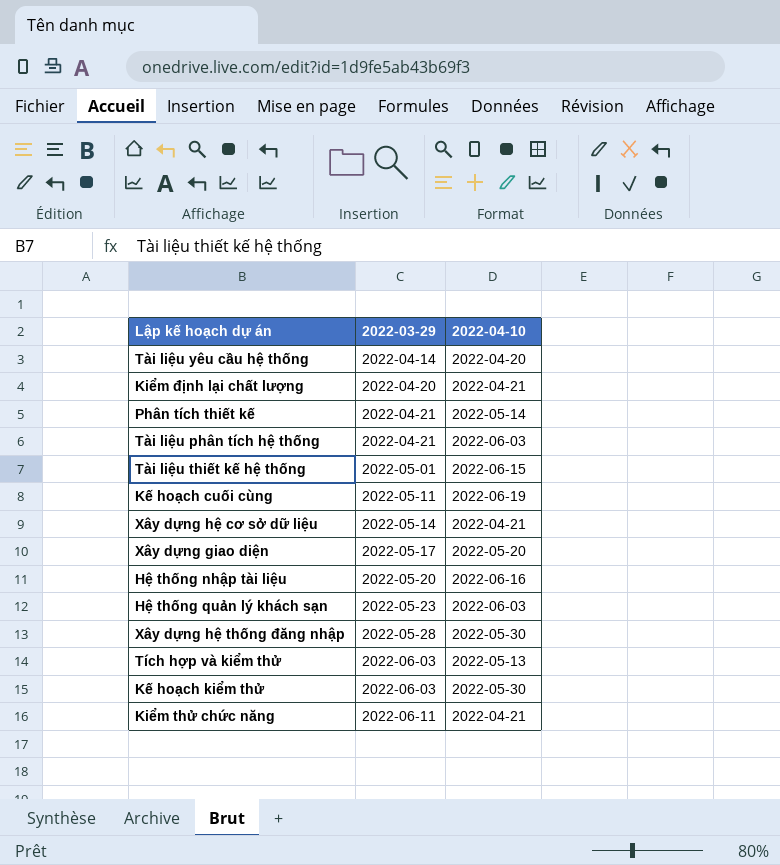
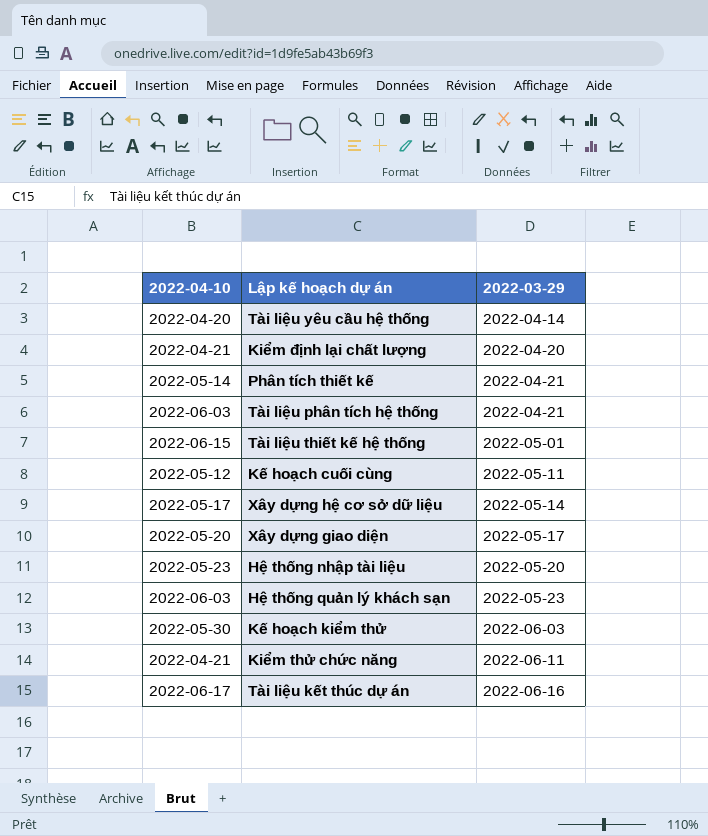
column 2022-04-10 | position: 3 -> 1
row Xây dựng hệ thống đăng nhập: 2022-05-28 | 2022-05-30 -> none
row Tích hợp và kiểm thử: 2022-06-03 | 2022-05-13 -> none
Kế hoạch cuối cùng | 2022-04-10: 2022-06-19 -> 2022-05-12
Xây dựng hệ cơ sở dữ liệu | 2022-04-10: 2022-04-21 -> 2022-05-17
Hệ thống nhập tài liệu | 2022-04-10: 2022-06-16 -> 2022-05-23
row Tài liệu kết thúc dự án: none -> 2022-06-17 | 2022-06-16

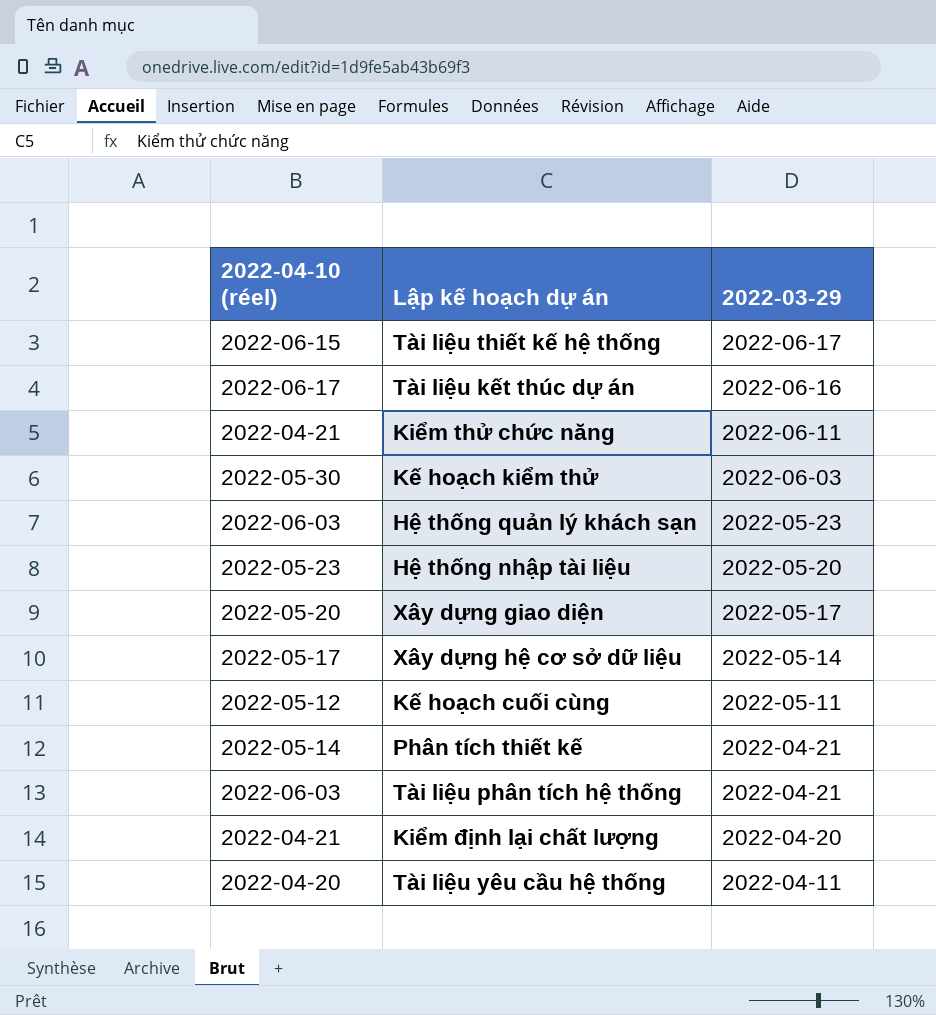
row order: 2022-03-29 ascending -> 2022-03-29 descending
column name: 2022-04-10 -> 2022-04-10 (réel)
Tài liệu thiết kế hệ thống | 2022-03-29: 2022-05-01 -> 2022-06-17
Tài liệu yêu cầu hệ thống | 2022-03-29: 2022-04-14 -> 2022-04-11

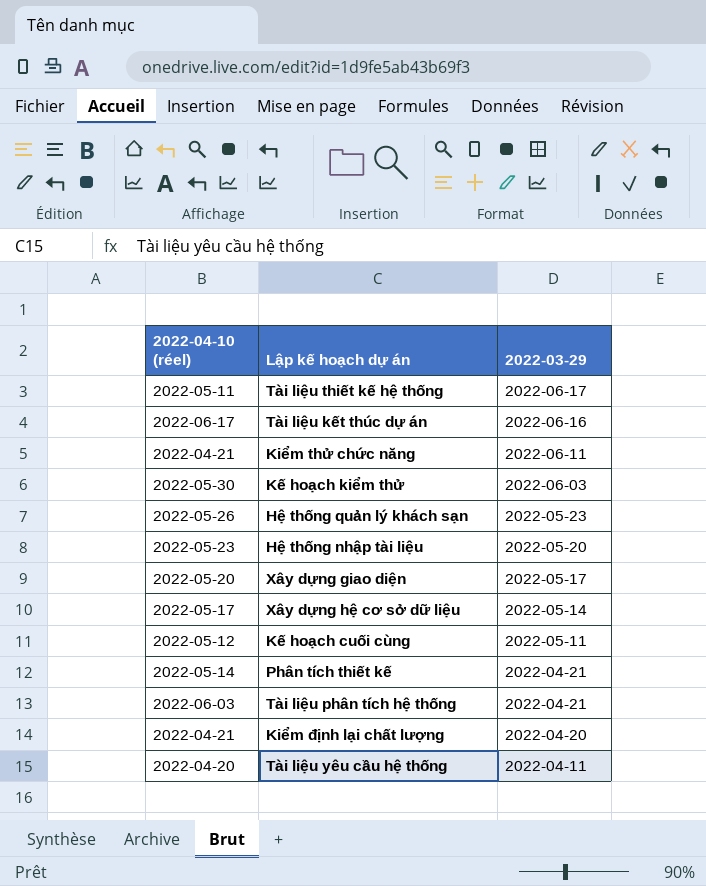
Tài liệu thiết kế hệ thống | 2022-04-10 (réel): 2022-06-15 -> 2022-05-11
Hệ thống quản lý khách sạn | 2022-04-10 (réel): 2022-06-03 -> 2022-05-26

